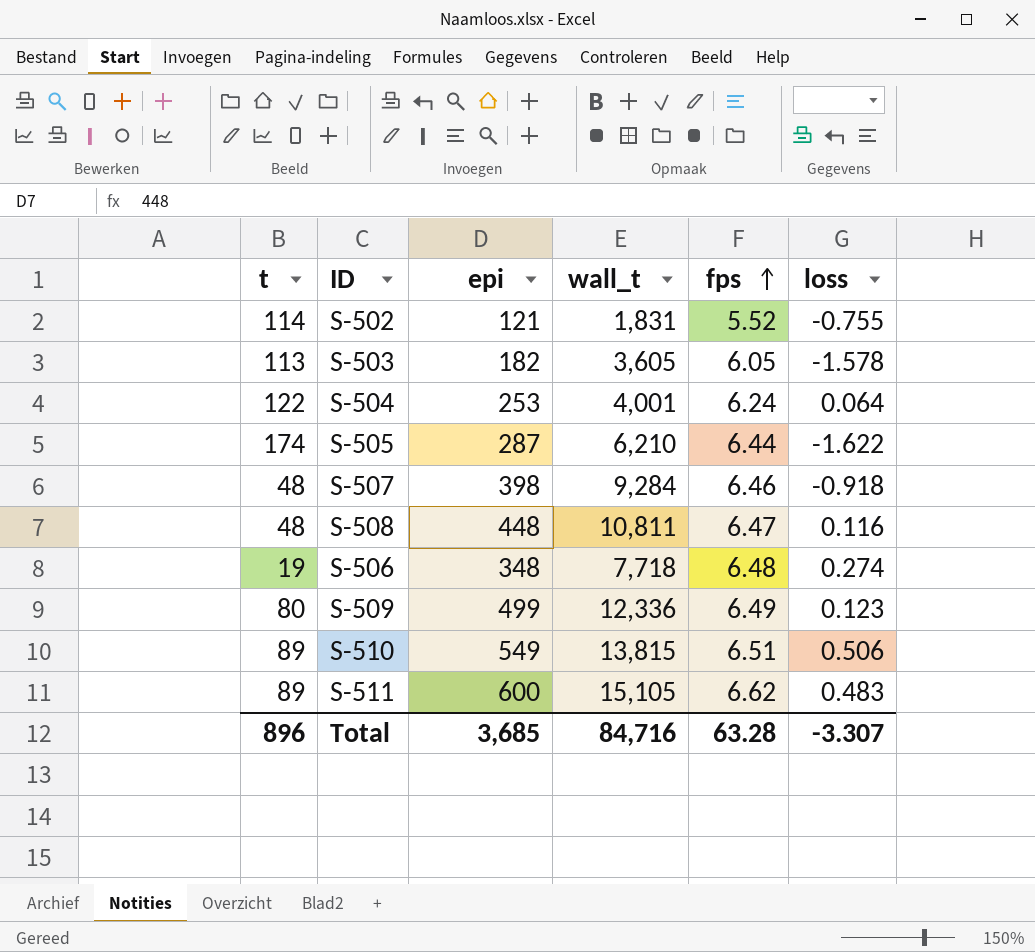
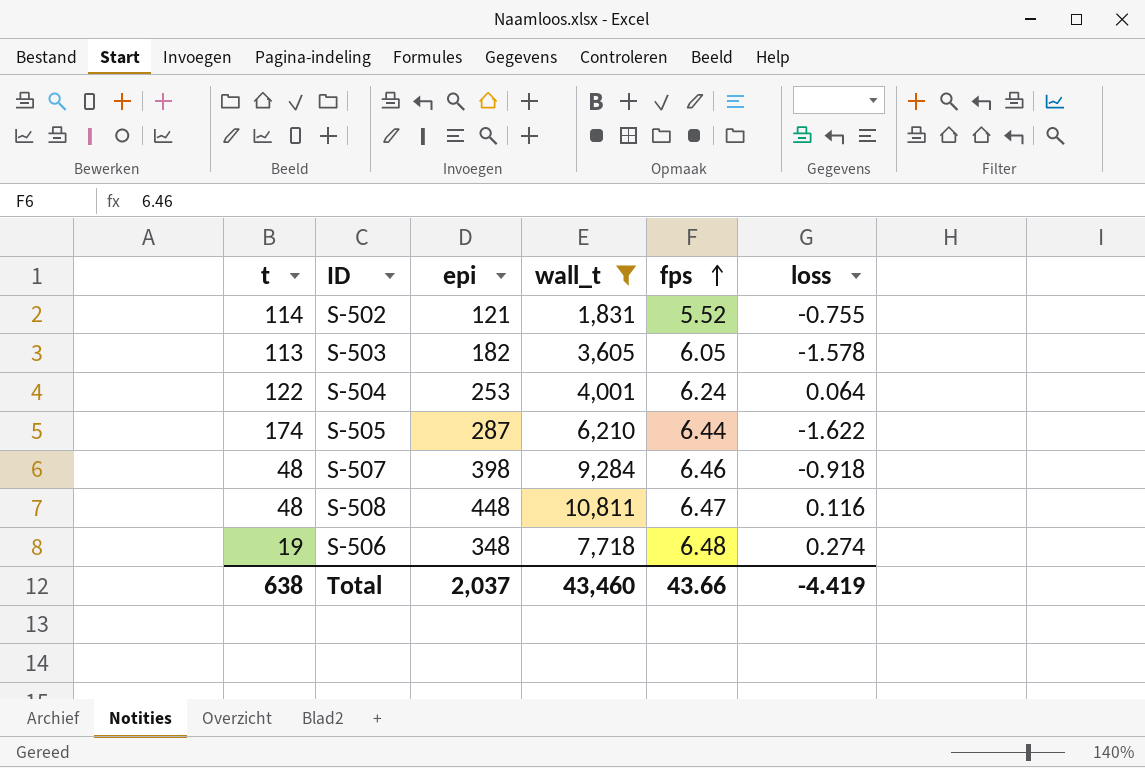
filter: none -> wall_t <= 10,811
Total | t: 896 -> 638
Total | epi: 3,685 -> 2,037
Total | wall_t: 84,716 -> 43,460
Total | fps: 63.28 -> 43.66
Total | loss: -3.307 -> -4.419

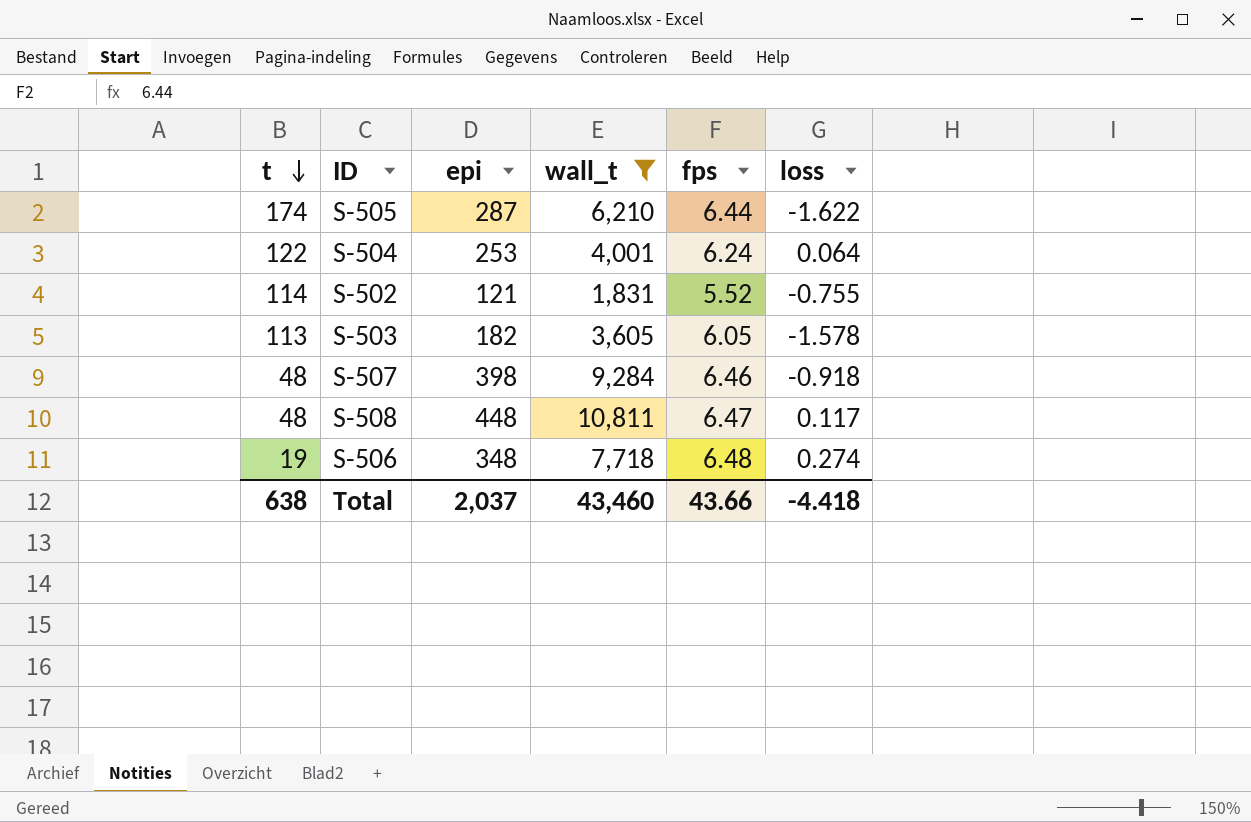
row order: fps ascending -> t descending
S-508 | loss: 0.116 -> 0.117
Total | loss: -4.419 -> -4.418

